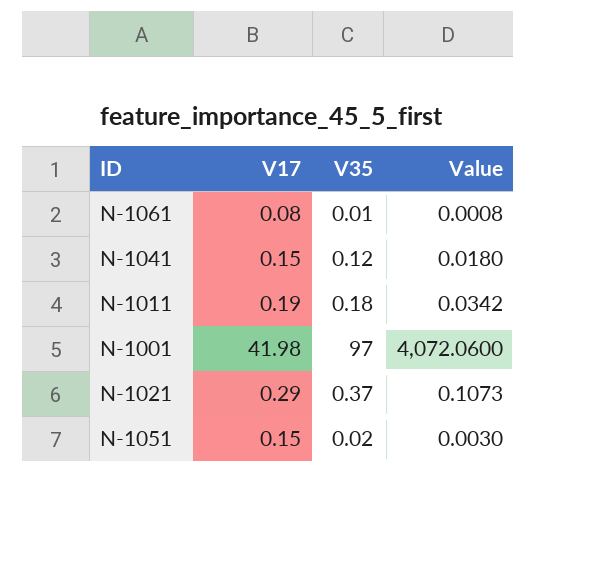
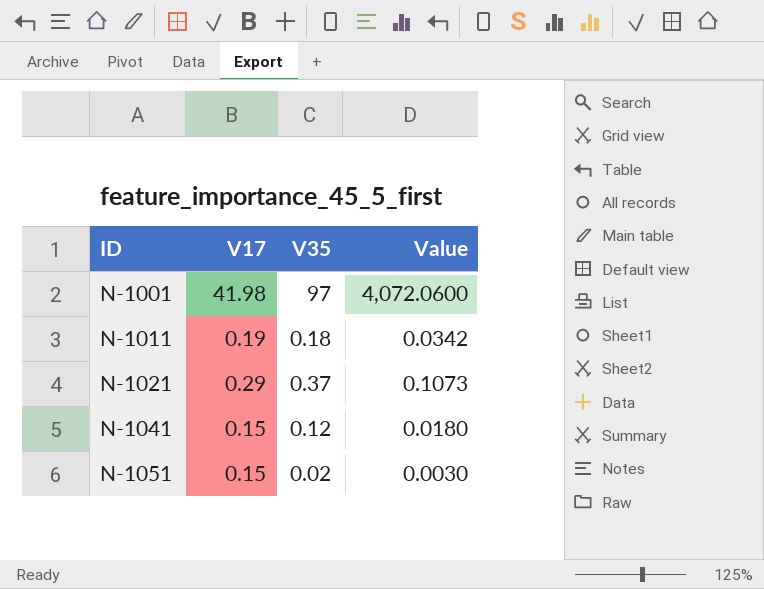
row order: none -> ID ascending
row N-1061: 0.08 | 0.01 | 0.0008 -> none

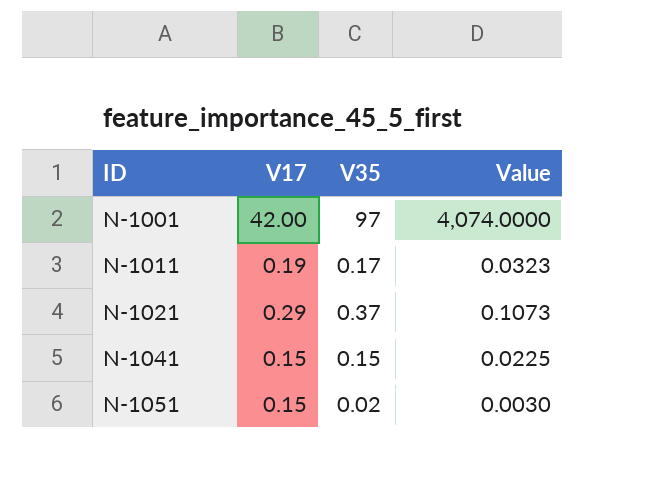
N-1001 | V17: 41.98 -> 42.00
N-1001 | Value: 4,072.0600 -> 4,074.0000
N-1011 | V35: 0.18 -> 0.17
N-1011 | Value: 0.0342 -> 0.0323
N-1041 | V35: 0.12 -> 0.15
N-1041 | Value: 0.0180 -> 0.0225

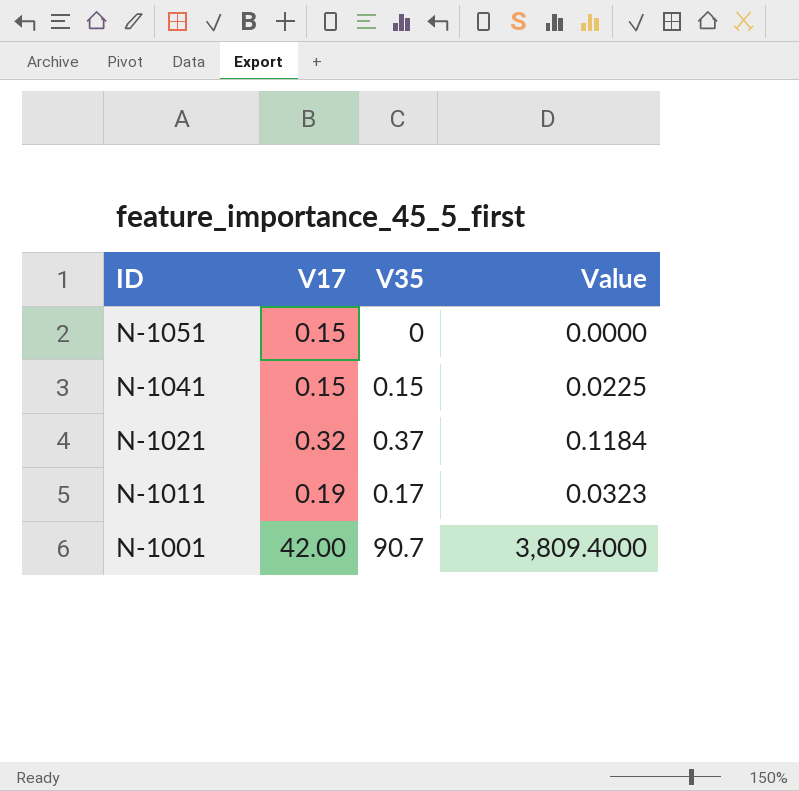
row order: ID ascending -> ID descending
N-1051 | V35: 0.02 -> 0
N-1051 | Value: 0.0030 -> 0.0000
N-1021 | V17: 0.29 -> 0.32
N-1021 | Value: 0.1073 -> 0.1184
N-1001 | V35: 97 -> 90.7
N-1001 | Value: 4,074.0000 -> 3,809.4000

